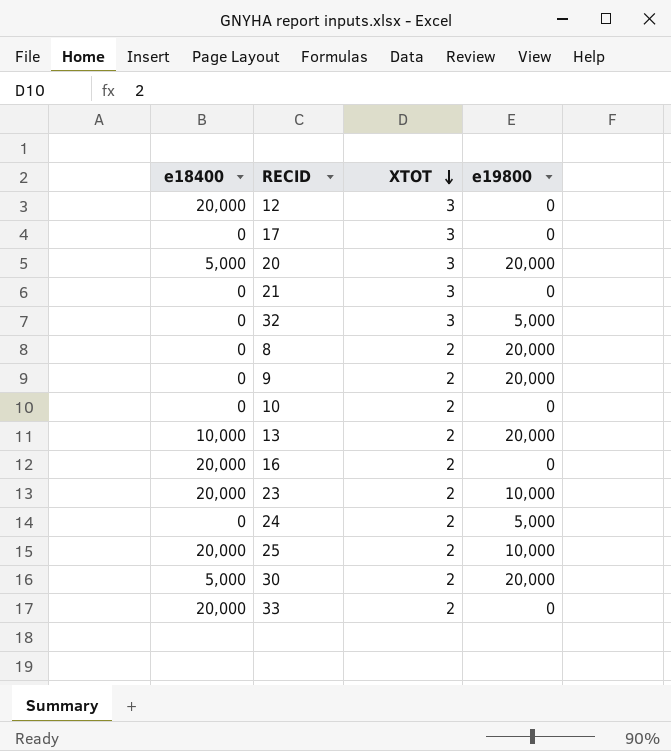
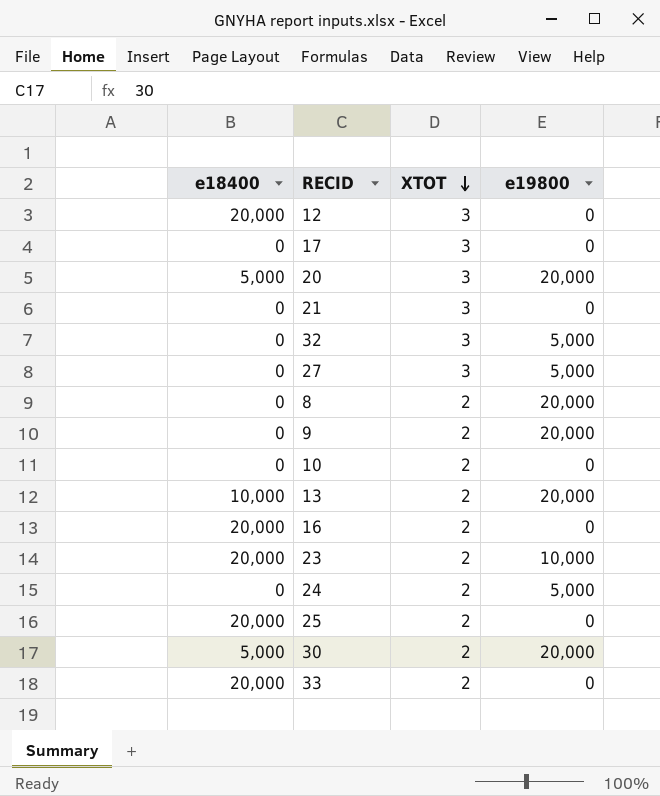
row 27: none -> 0 | 3 | 5,000
25 | e19800: 10,000 -> 0

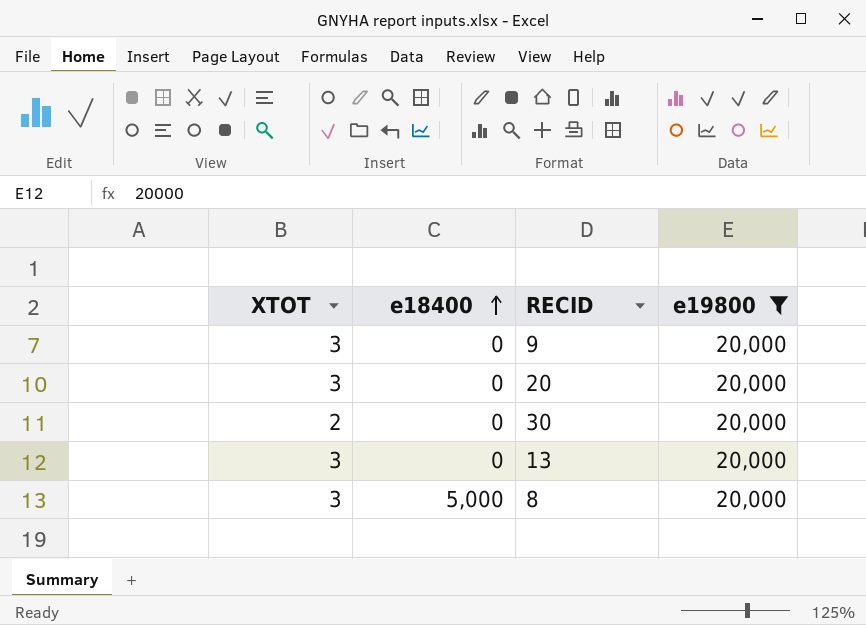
filter: none -> e19800 = 20,000
row order: XTOT descending -> e18400 ascending
column XTOT | position: 3 -> 1
9 | XTOT: 2 -> 3
20 | e18400: 5,000 -> 0
30 | e18400: 5,000 -> 0
13 | XTOT: 2 -> 3
13 | e18400: 10,000 -> 0
8 | XTOT: 2 -> 3
8 | e18400: 0 -> 5,000

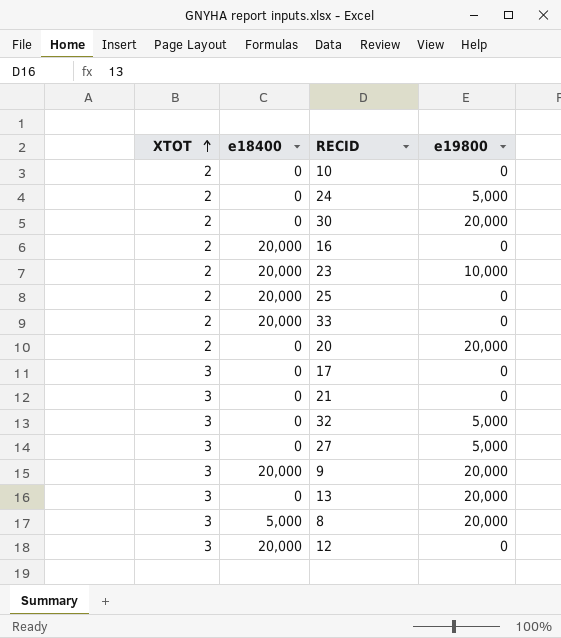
filter: e19800 = 20,000 -> none
row order: e18400 ascending -> XTOT ascending
20 | XTOT: 3 -> 2
9 | e18400: 0 -> 20,000

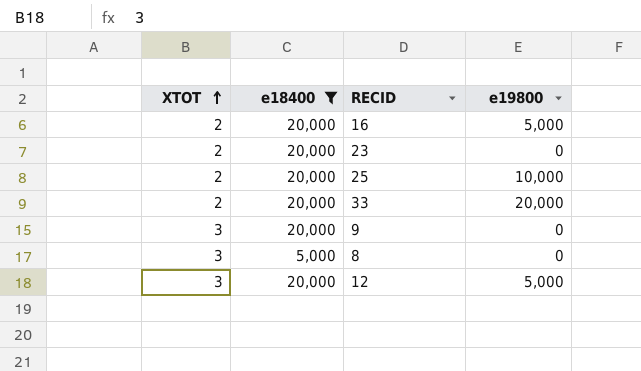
filter: none -> e18400 != 0
16 | e19800: 0 -> 5,000
23 | e19800: 10,000 -> 0
25 | e19800: 0 -> 10,000
33 | e19800: 0 -> 20,000
9 | e19800: 20,000 -> 0
8 | e19800: 20,000 -> 0
12 | e19800: 0 -> 5,000

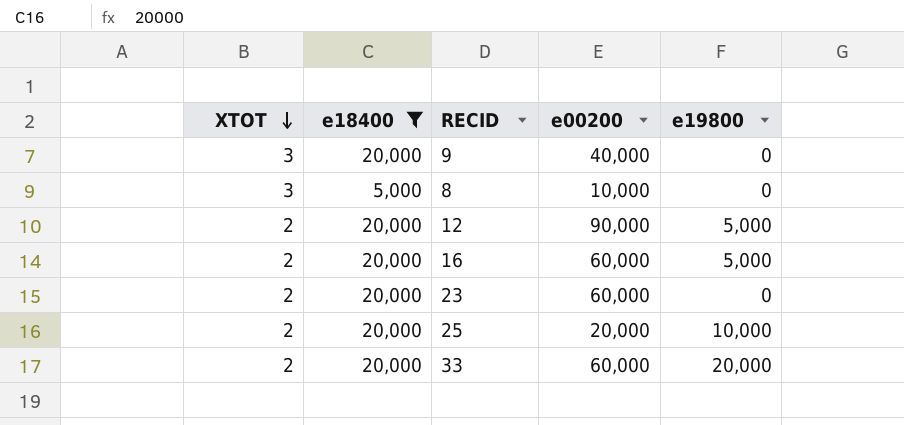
row order: XTOT ascending -> XTOT descending
column e00200 | position: none -> 4
12 | XTOT: 3 -> 2

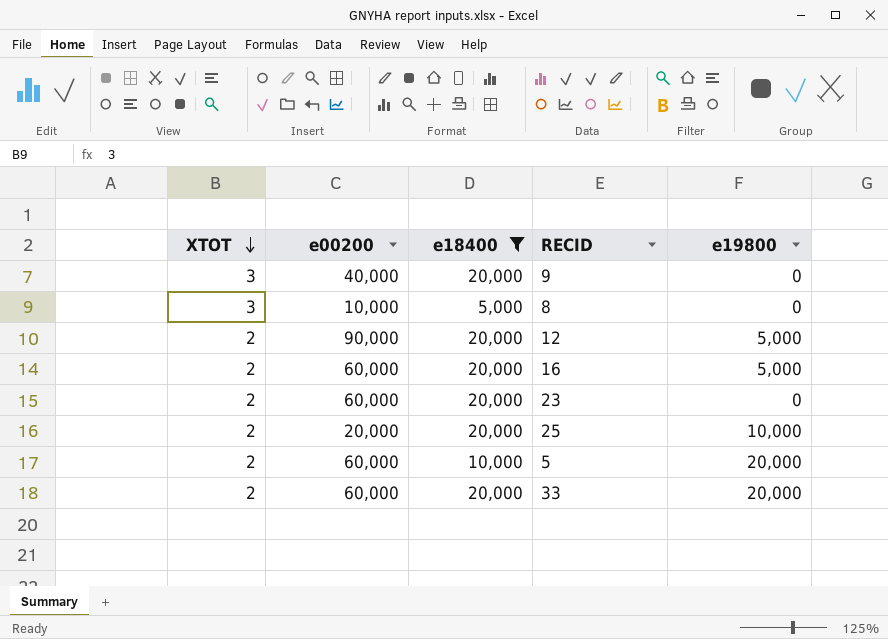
column e00200 | position: 4 -> 2
row 5: none -> 2 | 60,000 | 10,000 | 20,000

